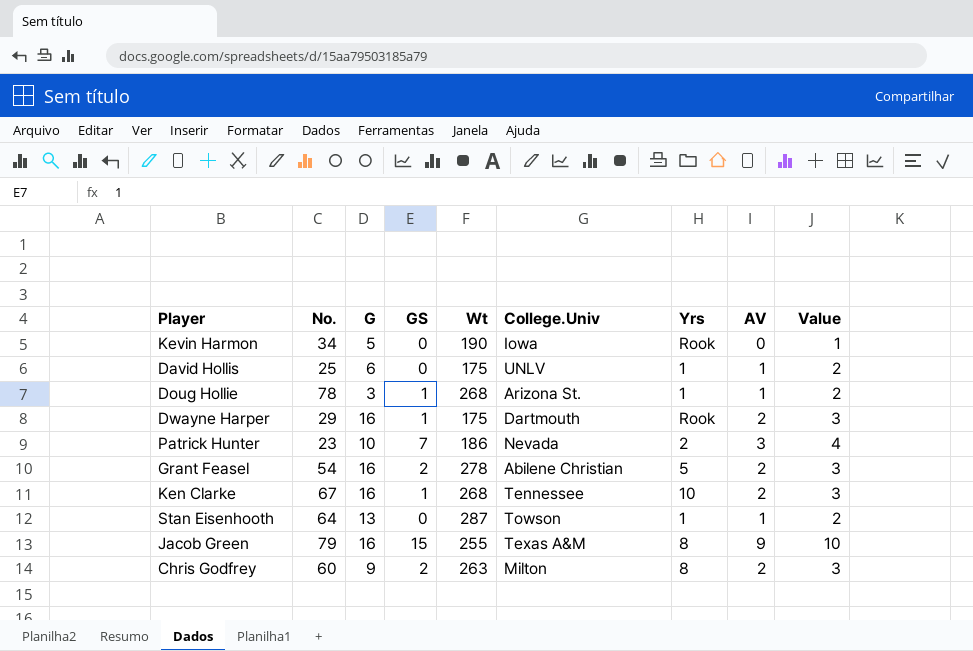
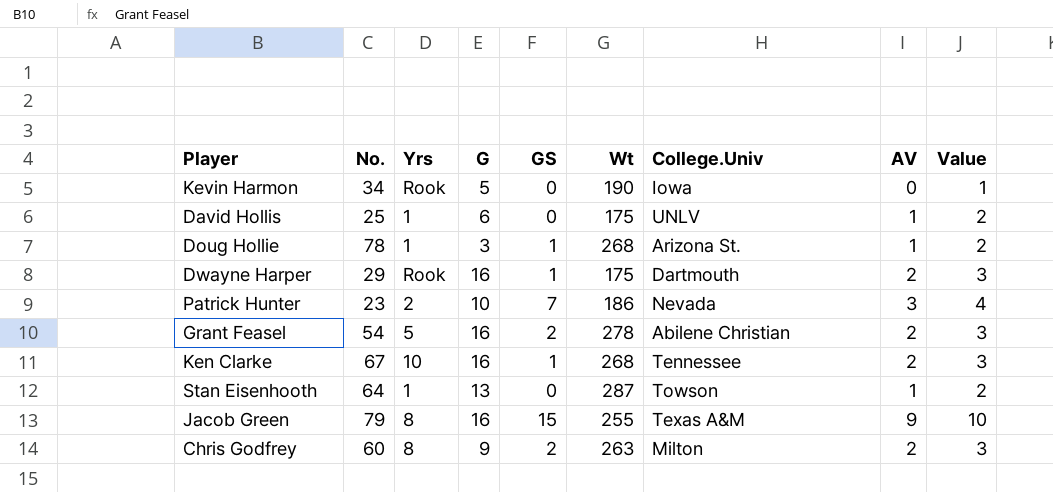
column Yrs | position: 7 -> 3

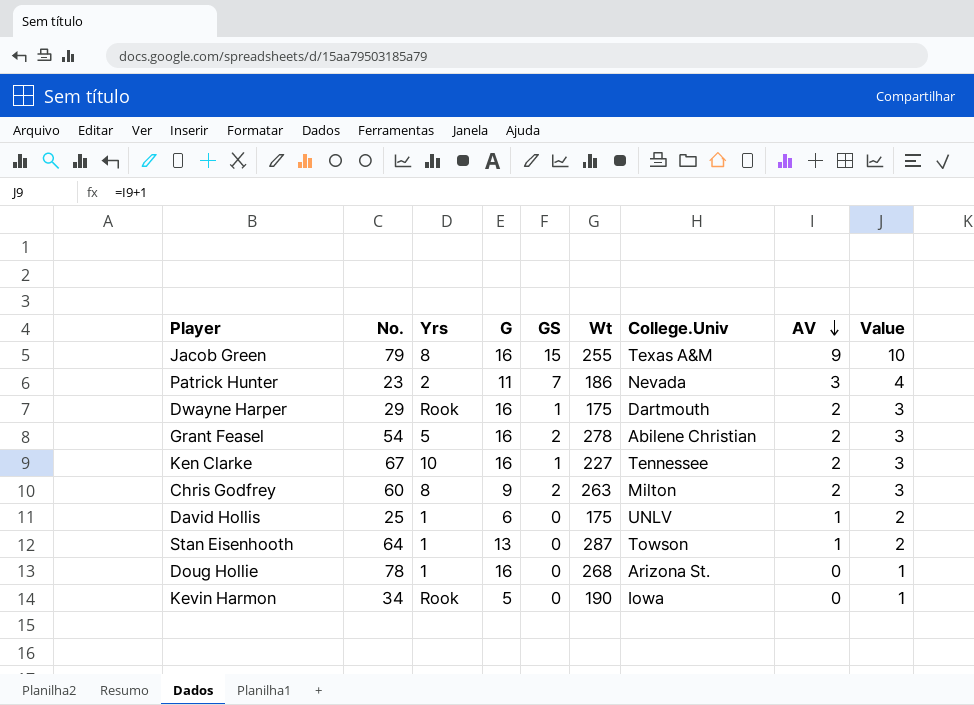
row order: none -> AV descending
Patrick Hunter | G: 10 -> 11
Ken Clarke | Wt: 268 -> 227
Doug Hollie | G: 3 -> 16
Doug Hollie | GS: 1 -> 0
Doug Hollie | AV: 1 -> 0
Doug Hollie | Value: 2 -> 1

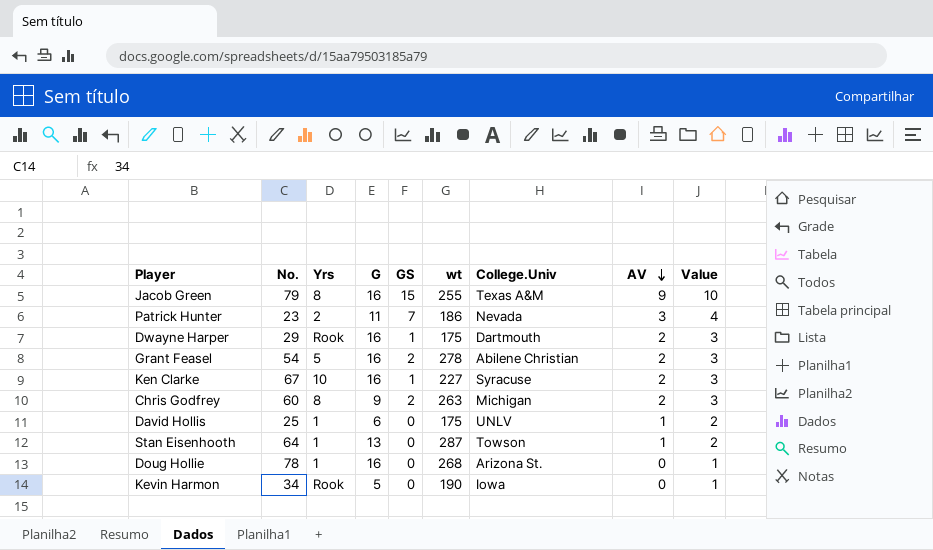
column name: Wt -> wt
Ken Clarke | College.Univ: Tennessee -> Syracuse
Chris Godfrey | College.Univ: Milton -> Michigan

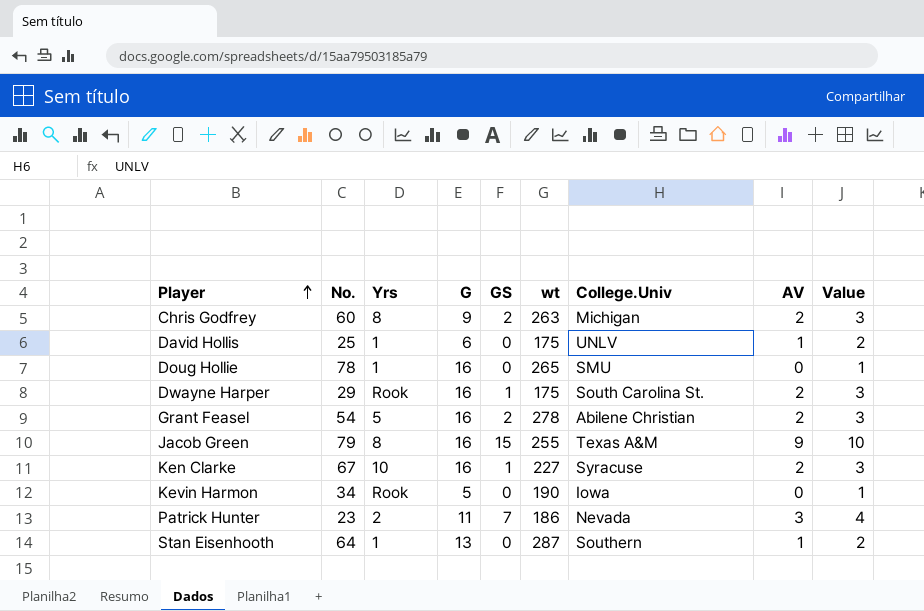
row order: AV descending -> Player ascending
Doug Hollie | wt: 268 -> 265
Doug Hollie | College.Univ: Arizona St. -> SMU
Dwayne Harper | College.Univ: Dartmouth -> South Carolina St.
Stan Eisenhooth | College.Univ: Towson -> Southern

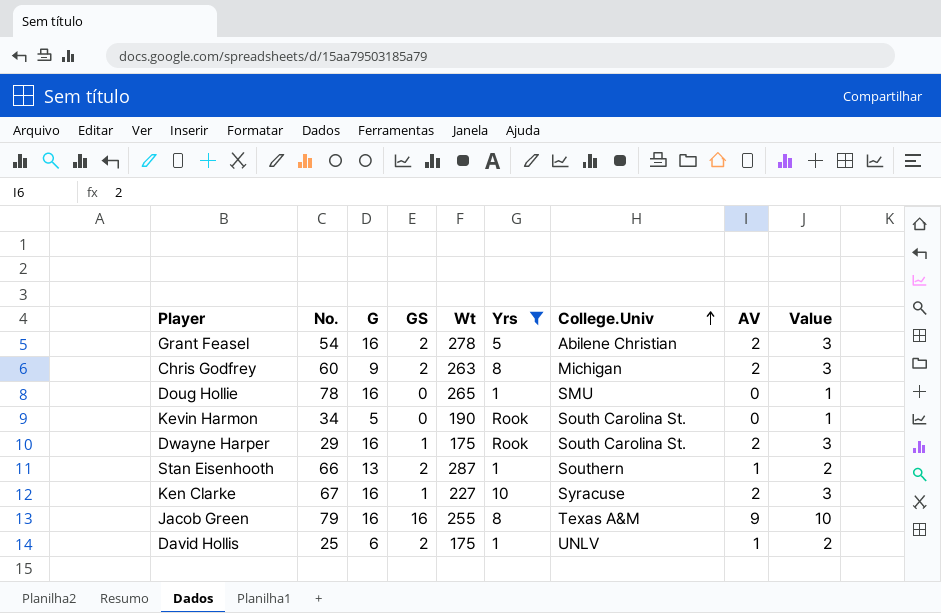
filter: none -> Yrs != 2
row order: Player ascending -> College.Univ ascending
column name: wt -> Wt
column Yrs | position: 3 -> 6
Kevin Harmon | College.Univ: Iowa -> South Carolina St.
Stan Eisenhooth | No.: 64 -> 66
Stan Eisenhooth | GS: 0 -> 2
Jacob Green | GS: 15 -> 16
David Hollis | GS: 0 -> 2

